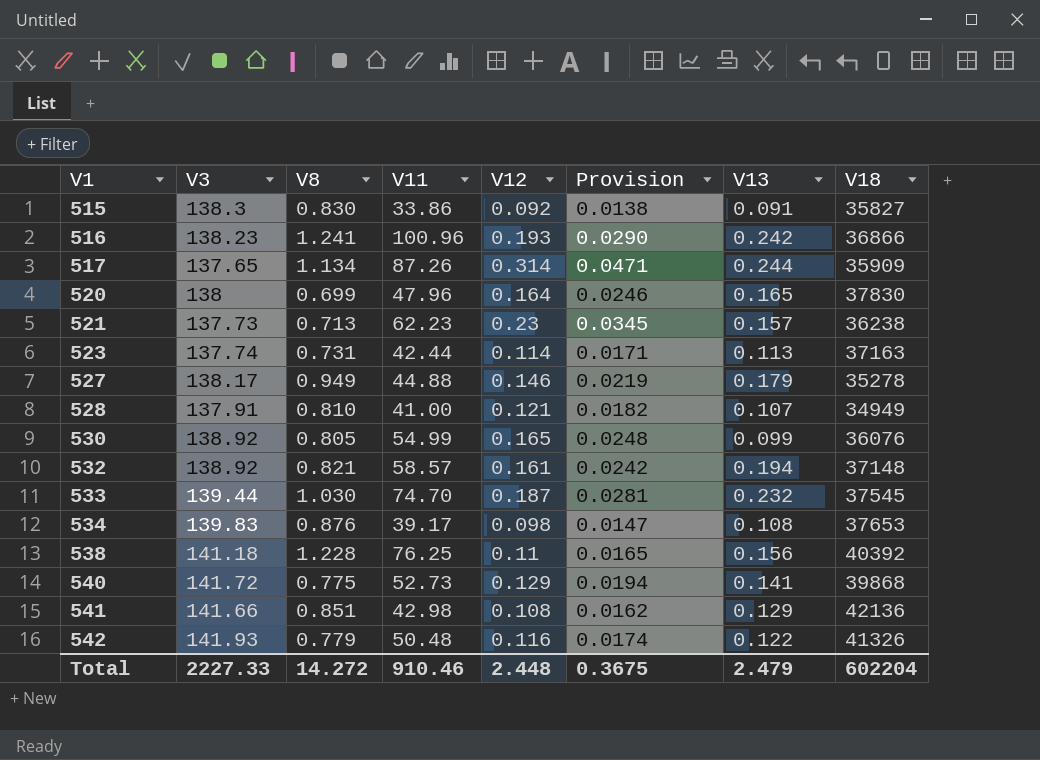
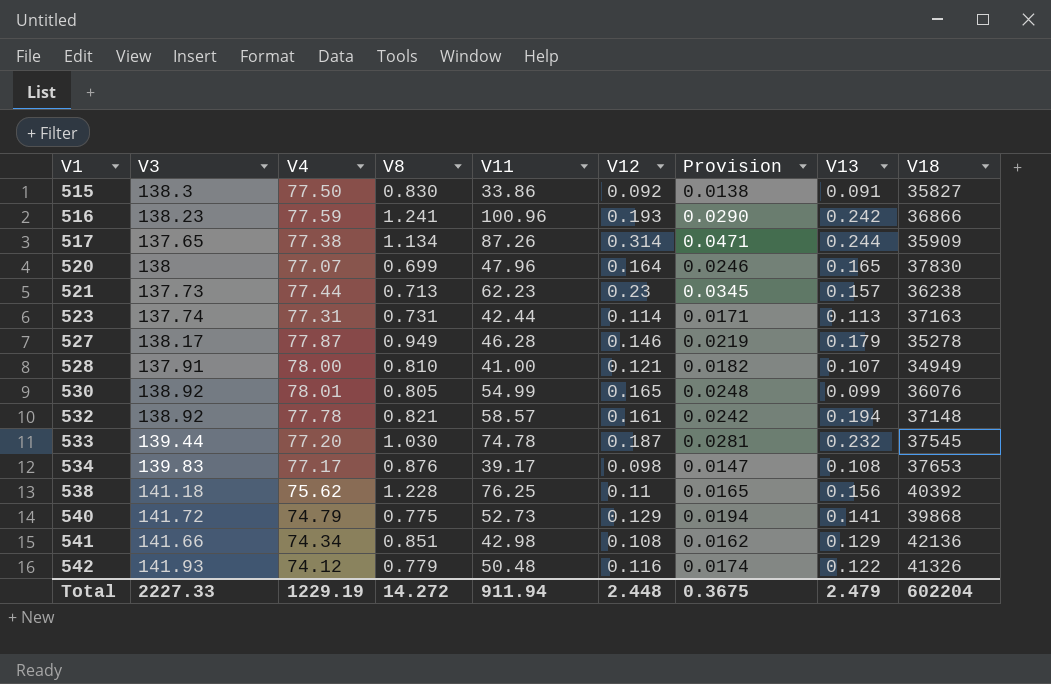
column V4 | position: none -> 3
527 | V11: 44.88 -> 46.28
533 | V11: 74.70 -> 74.78
Total | V11: 910.46 -> 911.94

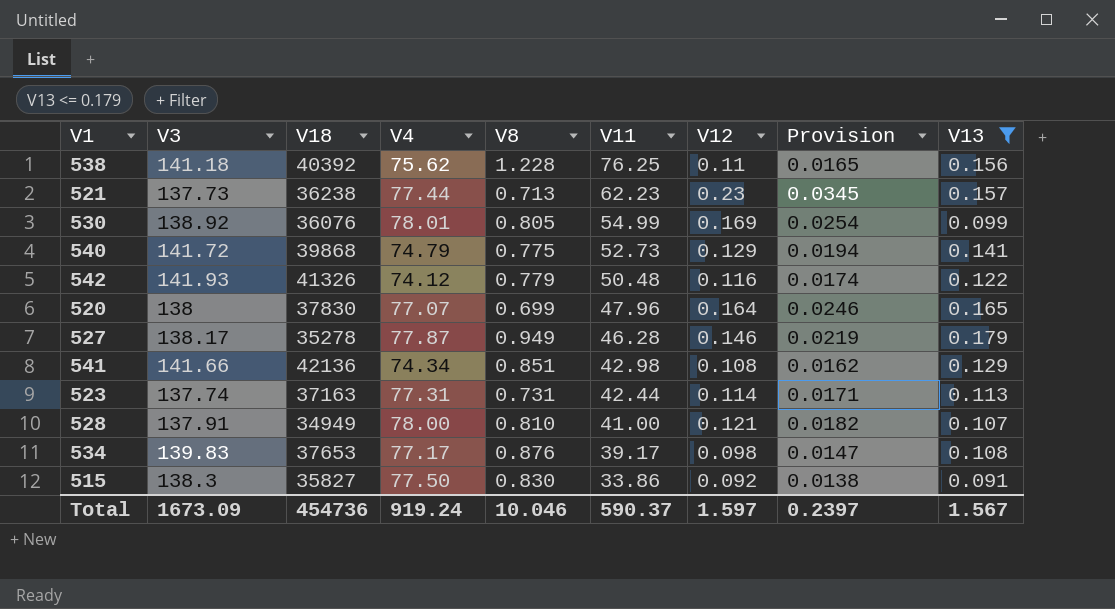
filter: none -> V13 <= 0.179
row order: V1 ascending -> V11 descending
column V18 | position: 9 -> 3
530 | V12: 0.165 -> 0.169
530 | Provision: 0.0248 -> 0.0254
Total | V3: 2227.33 -> 1673.09
Total | V18: 602204 -> 454736
Total | V4: 1229.19 -> 919.24
Total | V8: 14.272 -> 10.046
Total | V11: 911.94 -> 590.37
Total | V12: 2.448 -> 1.597
Total | Provision: 0.3675 -> 0.2397
Total | V13: 2.479 -> 1.567

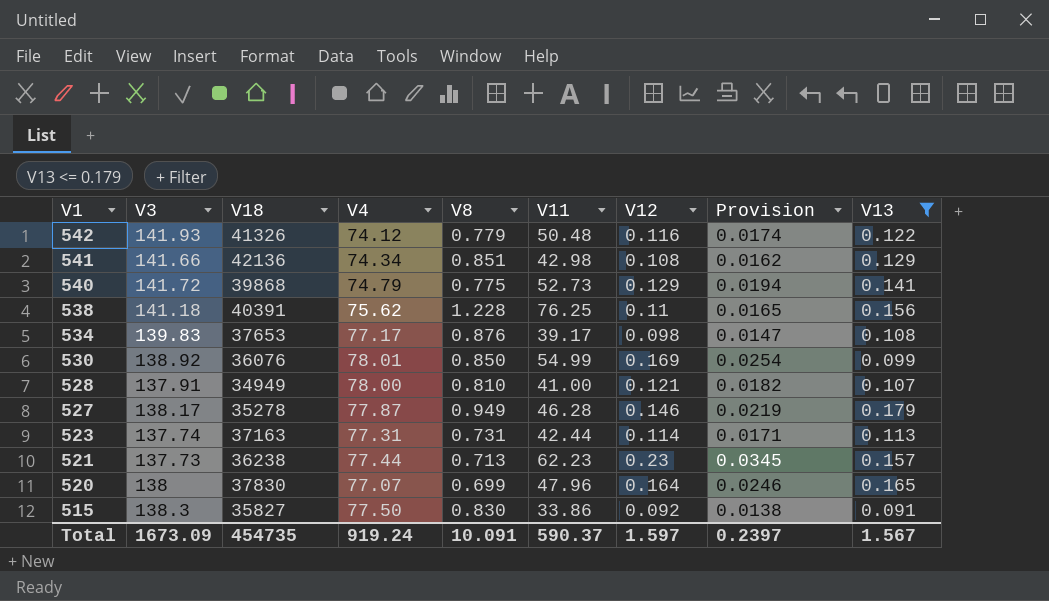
row order: V11 descending -> V1 descending
538 | V18: 40392 -> 40391
530 | V8: 0.805 -> 0.850
Total | V18: 454736 -> 454735
Total | V8: 10.046 -> 10.091

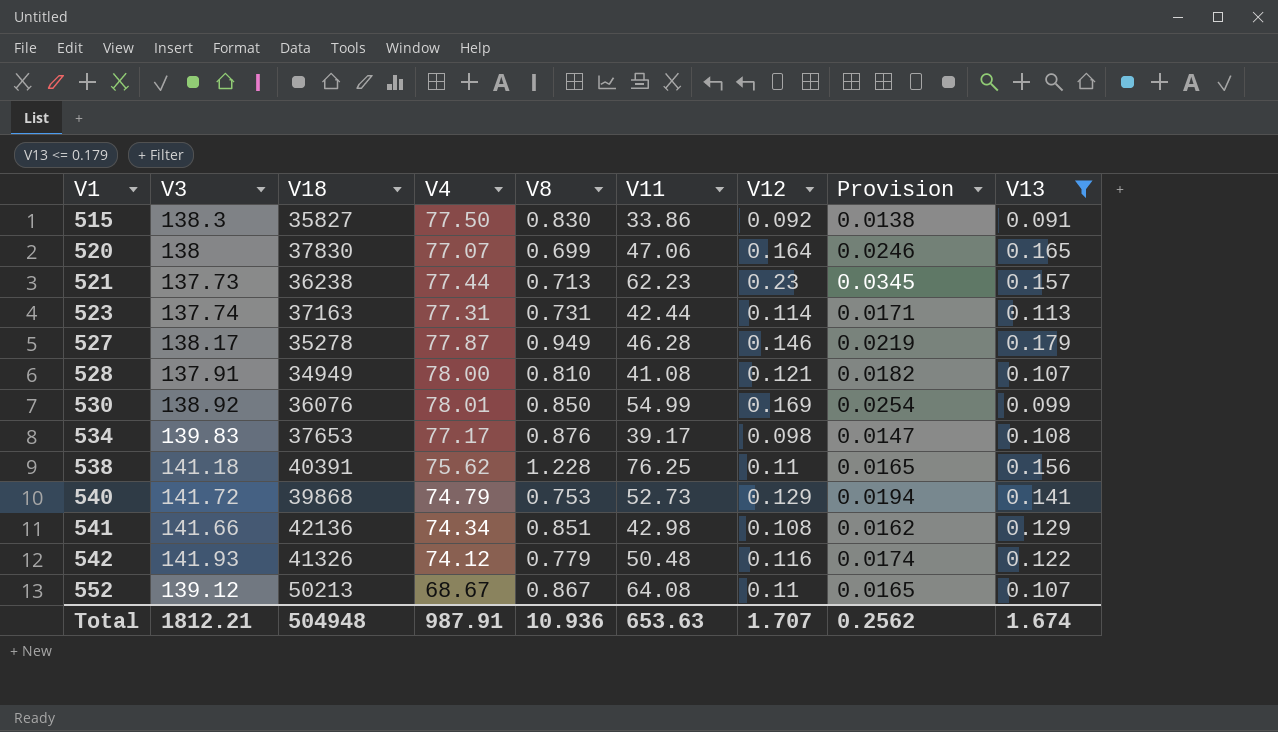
row order: V1 descending -> V1 ascending
520 | V11: 47.96 -> 47.06
528 | V11: 41.00 -> 41.08
540 | V8: 0.775 -> 0.753
row 552: none -> 139.12 | 50213 | 68.67 | 0.867 | 64.08 | 0.11 | 0.0165 | 0.107
Total | V3: 1673.09 -> 1812.21
Total | V18: 454735 -> 504948
Total | V4: 919.24 -> 987.91
Total | V8: 10.091 -> 10.936
Total | V11: 590.37 -> 653.63
Total | V12: 1.597 -> 1.707
Total | Provision: 0.2397 -> 0.2562
Total | V13: 1.567 -> 1.674

